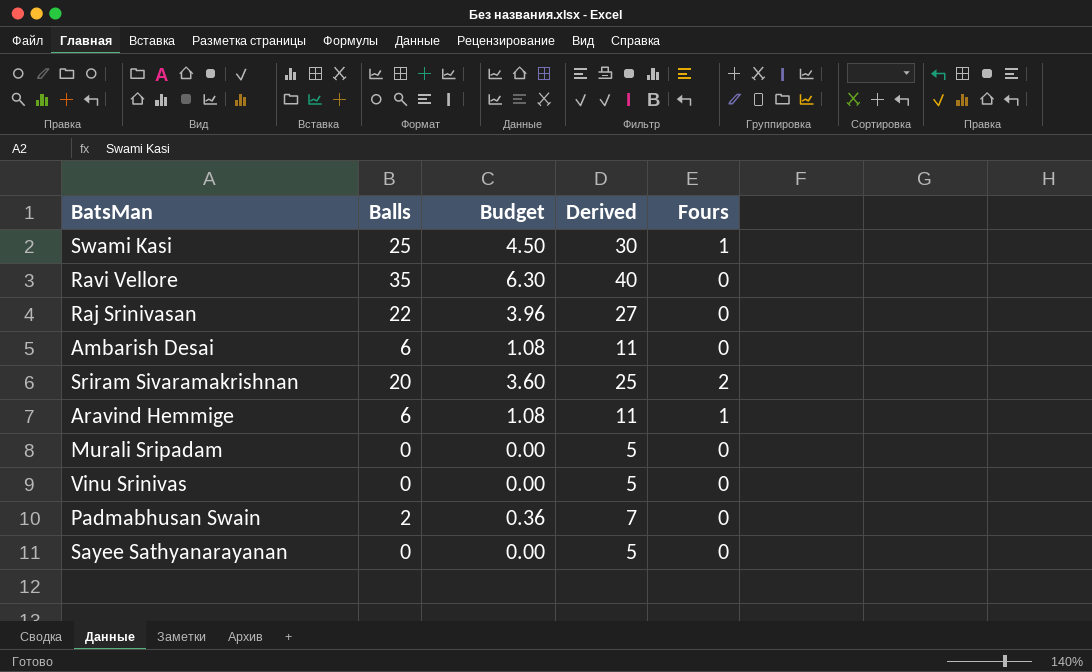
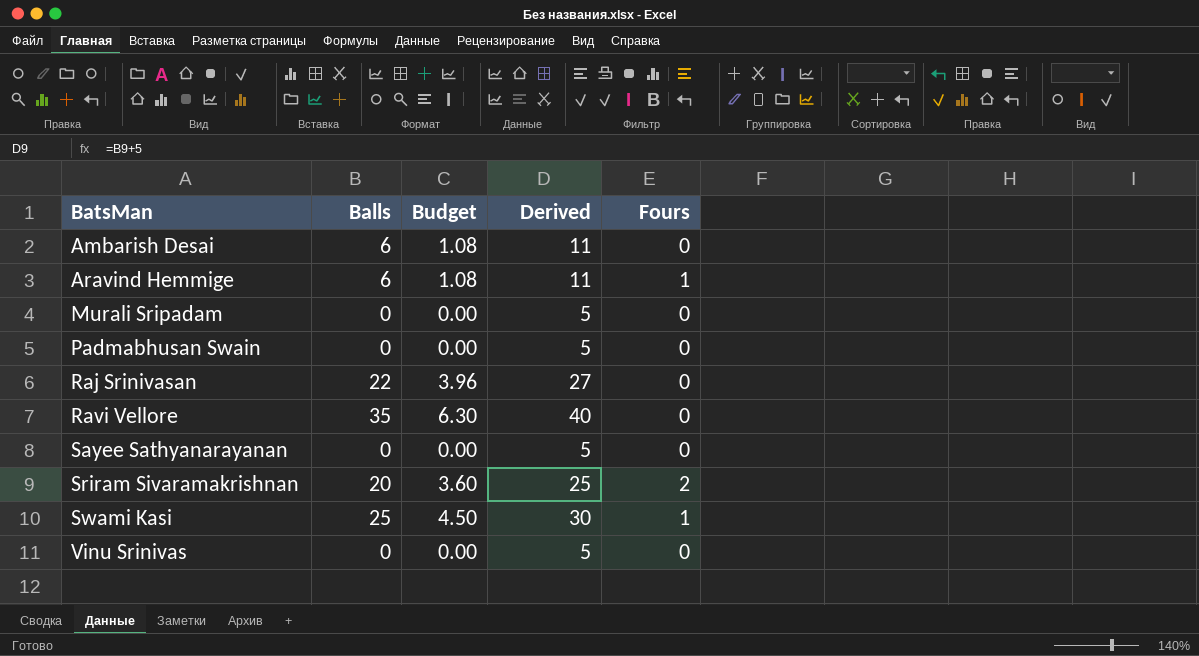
row order: none -> BatsMan ascending
Padmabhusan Swain | Balls: 2 -> 0
Padmabhusan Swain | Budget: 0.36 -> 0.00
Padmabhusan Swain | Derived: 7 -> 5

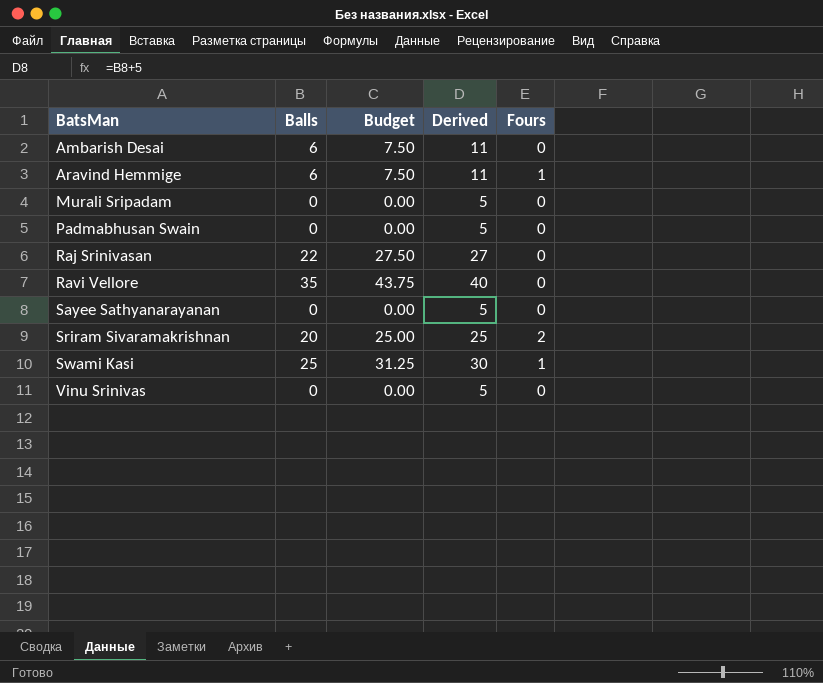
column Budget | formula: [Balls] * 0.18 -> [Balls] * 1.25

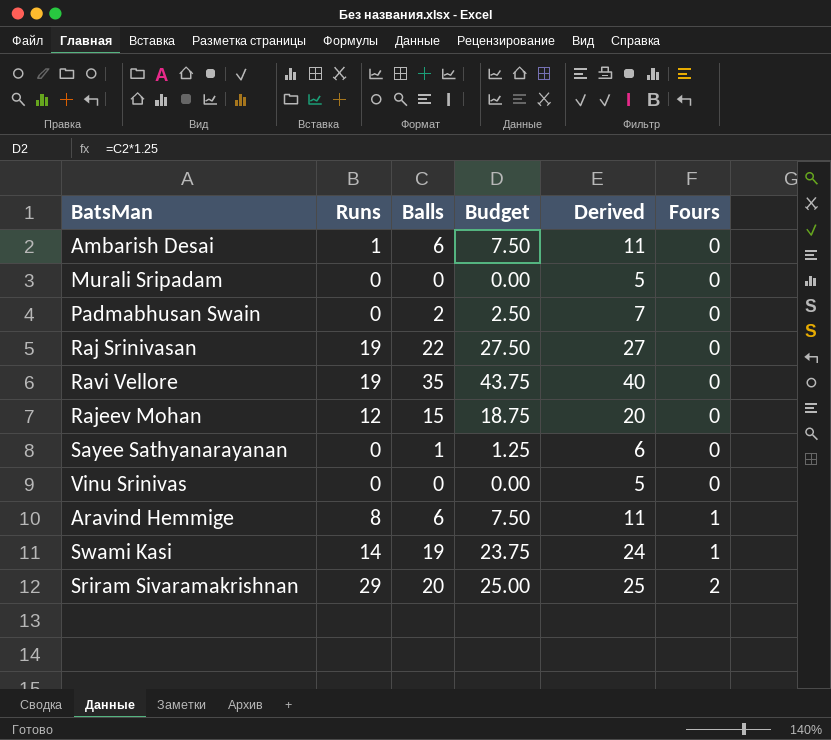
row order: BatsMan ascending -> Fours ascending
column Runs | position: none -> 2
Padmabhusan Swain | Balls: 0 -> 2
Padmabhusan Swain | Budget: 0.00 -> 2.50
Padmabhusan Swain | Derived: 5 -> 7
row Rajeev Mohan: none -> 12 | 15 | 18.75 | 20 | 0
Sayee Sathyanarayanan | Balls: 0 -> 1
Sayee Sathyanarayanan | Budget: 0.00 -> 1.25
Sayee Sathyanarayanan | Derived: 5 -> 6
Swami Kasi | Balls: 25 -> 19
Swami Kasi | Budget: 31.25 -> 23.75
Swami Kasi | Derived: 30 -> 24

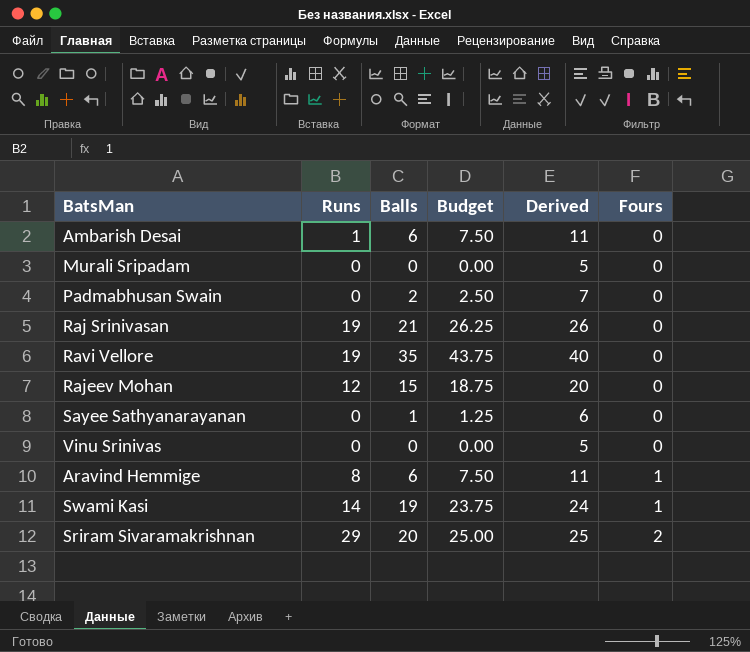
Raj Srinivasan | Balls: 22 -> 21
Raj Srinivasan | Budget: 27.50 -> 26.25
Raj Srinivasan | Derived: 27 -> 26

